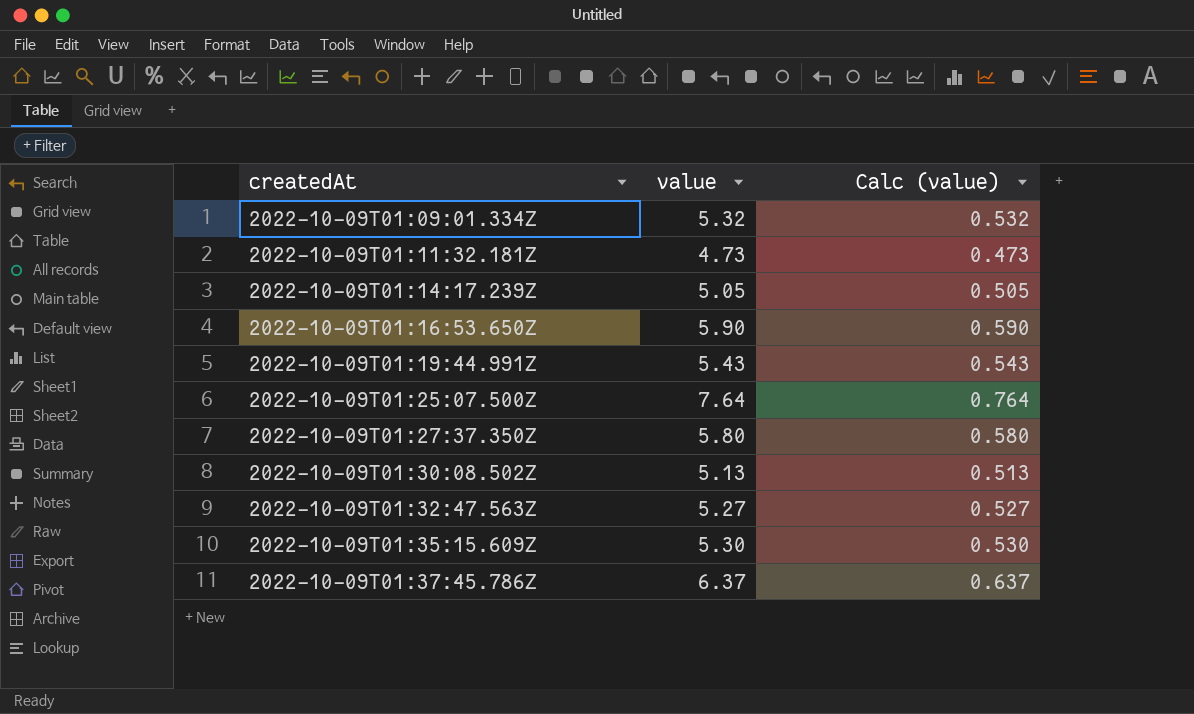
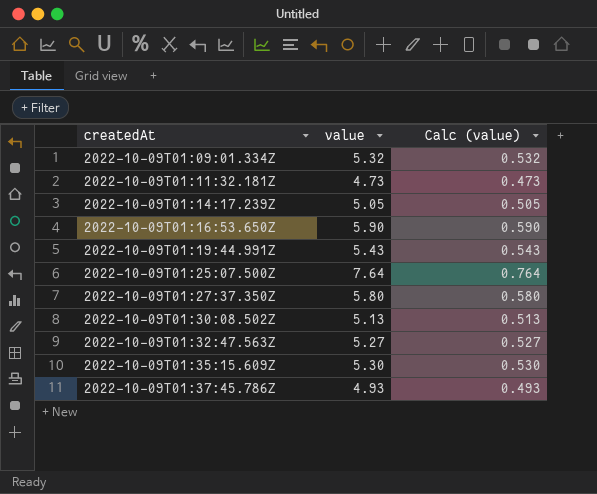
2022-10-09T01:37:45.786Z | value: 6.37 -> 4.93
2022-10-09T01:37:45.786Z | Calc (value): 0.637 -> 0.493

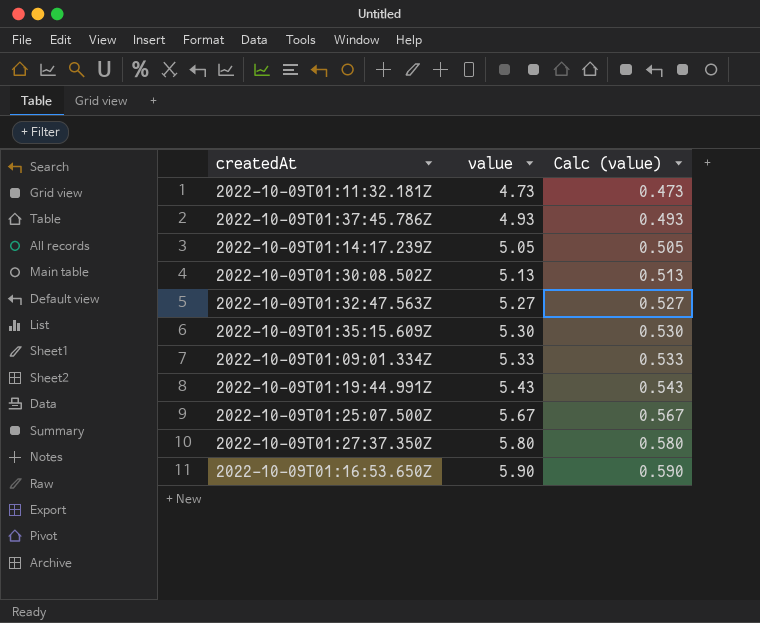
row order: createdAt ascending -> value ascending
2022-10-09T01:09:01.334Z | value: 5.32 -> 5.33
2022-10-09T01:09:01.334Z | Calc (value): 0.532 -> 0.533
2022-10-09T01:25:07.500Z | value: 7.64 -> 5.67
2022-10-09T01:25:07.500Z | Calc (value): 0.764 -> 0.567

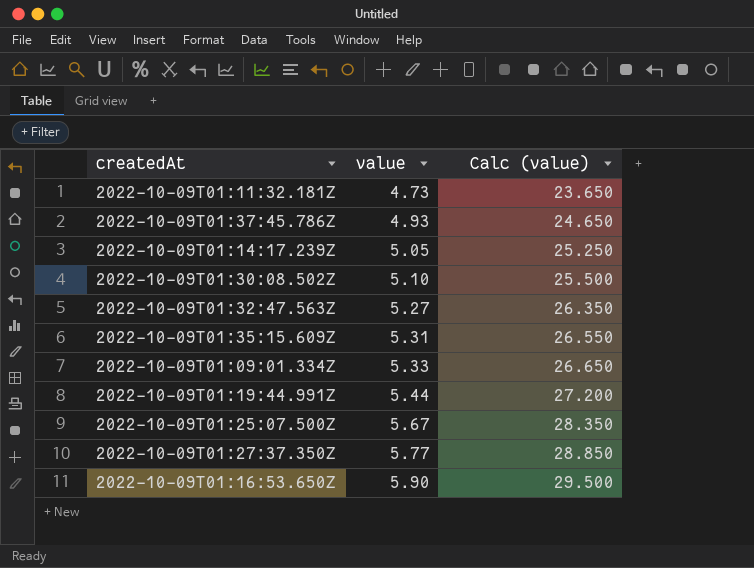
column Calc (value) | formula: [value] * 0.1 -> [value] * 5
2022-10-09T01:30:08.502Z | value: 5.13 -> 5.10
2022-10-09T01:35:15.609Z | value: 5.30 -> 5.31
2022-10-09T01:19:44.991Z | value: 5.43 -> 5.44
2022-10-09T01:27:37.350Z | value: 5.80 -> 5.77

